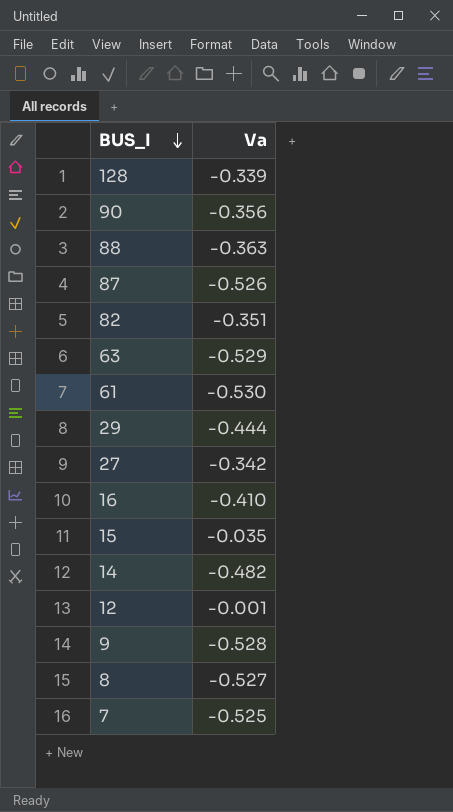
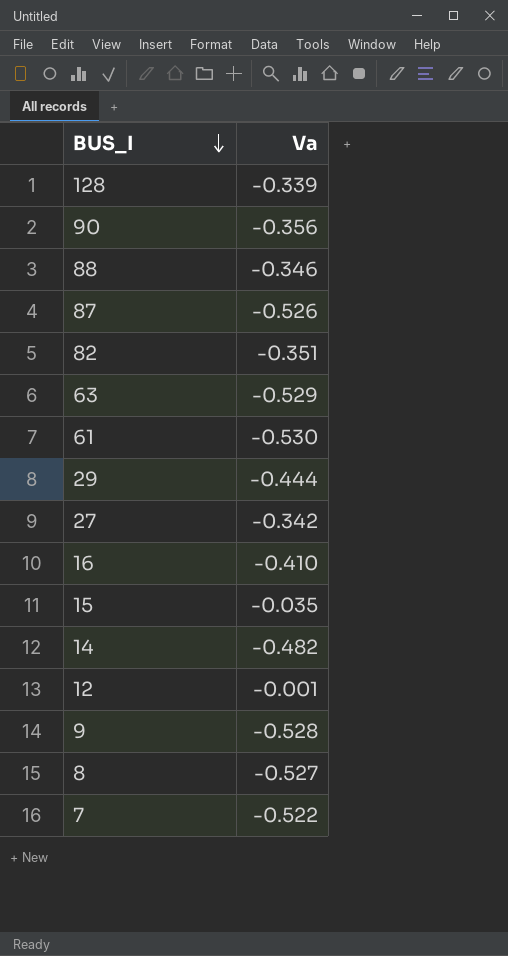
88 | Va: -0.363 -> -0.346
7 | Va: -0.525 -> -0.522

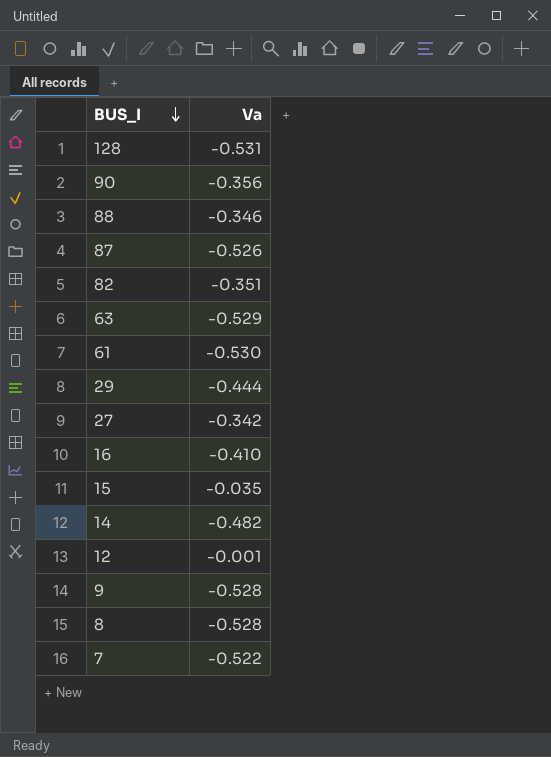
128 | Va: -0.339 -> -0.531
8 | Va: -0.527 -> -0.528

